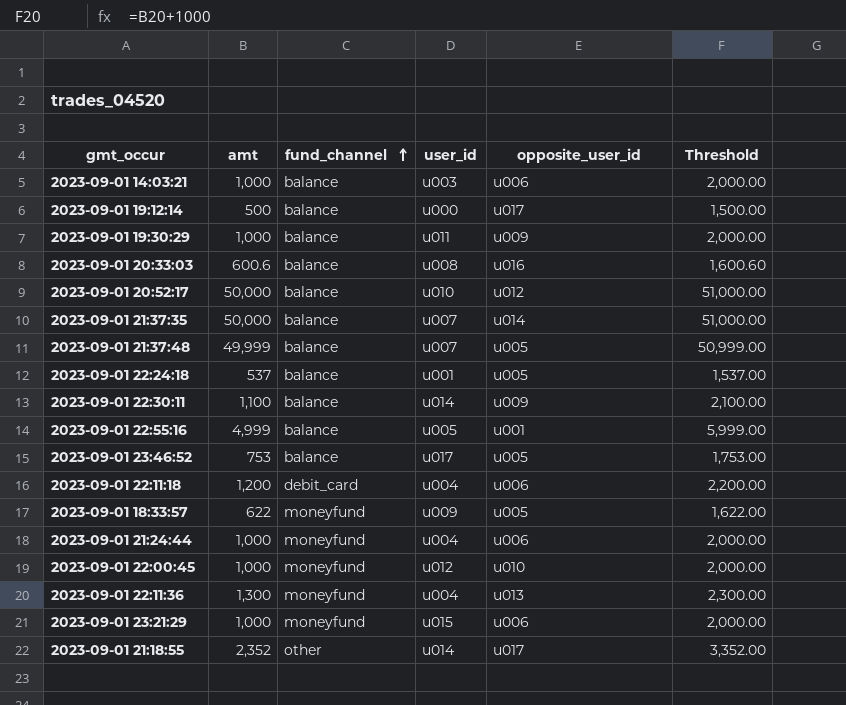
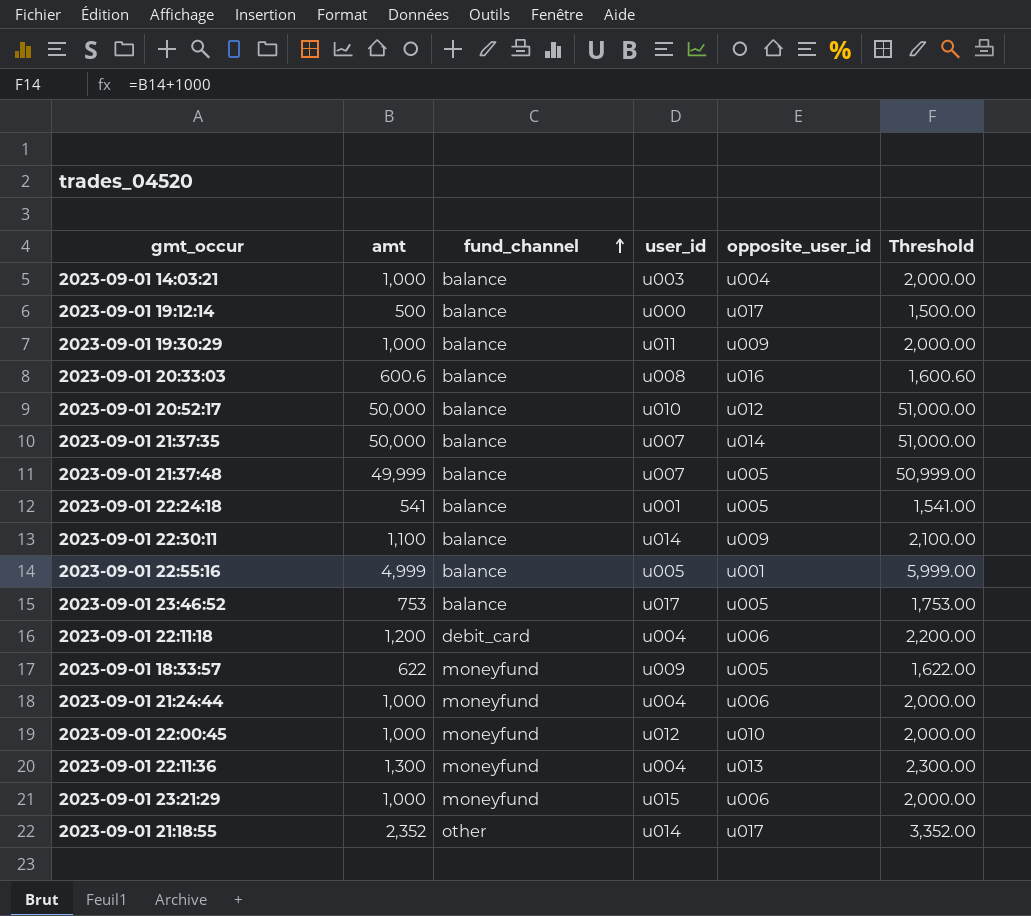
2023-09-01 14:03:21 | opposite_user_id: u006 -> u004
2023-09-01 22:24:18 | amt: 537 -> 541
2023-09-01 22:24:18 | Threshold: 1,537.00 -> 1,541.00

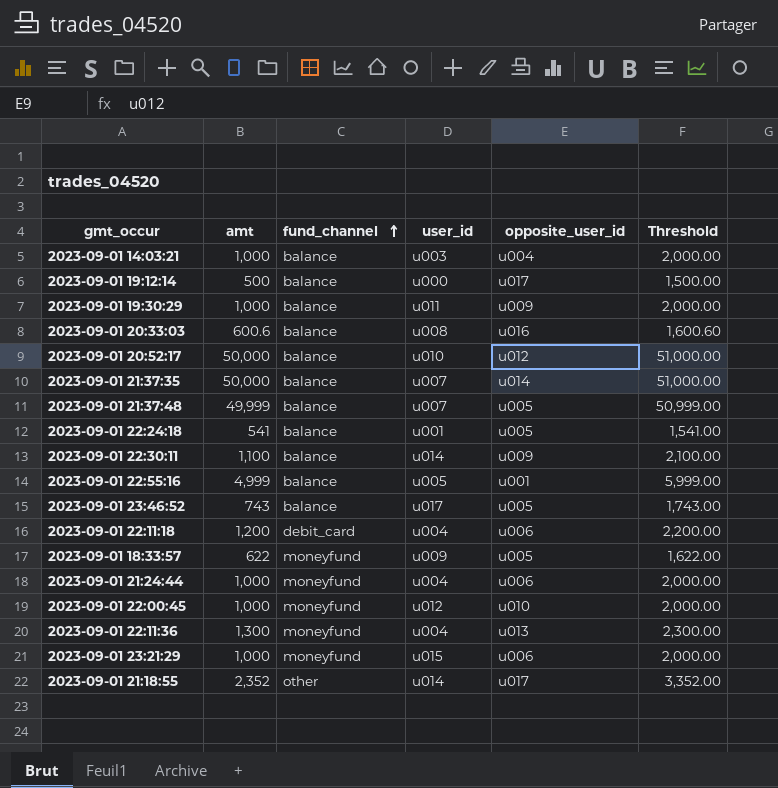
2023-09-01 23:46:52 | amt: 753 -> 743
2023-09-01 23:46:52 | Threshold: 1,753.00 -> 1,743.00

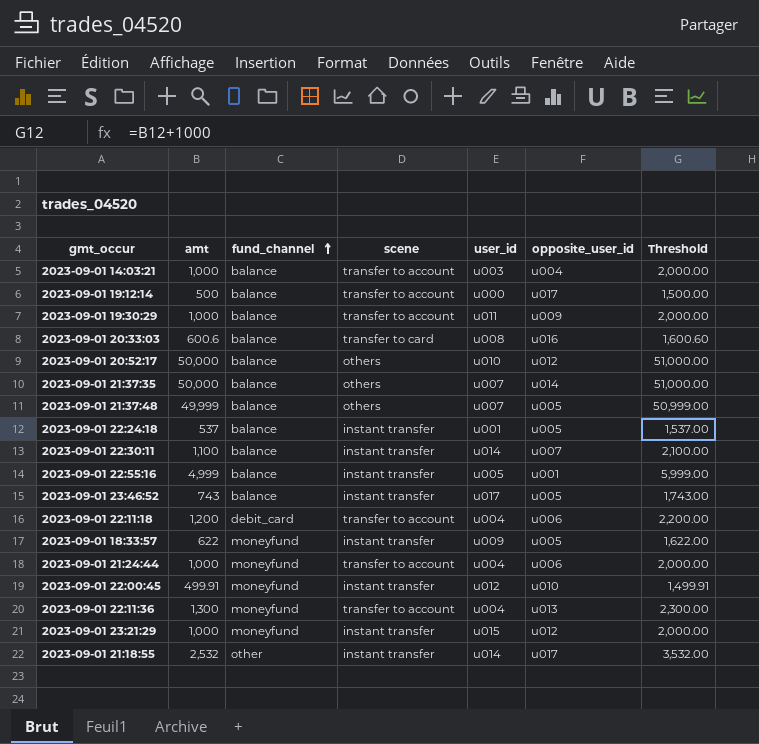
column scene | position: none -> 4
2023-09-01 22:24:18 | amt: 541 -> 537
2023-09-01 22:24:18 | Threshold: 1,541.00 -> 1,537.00
2023-09-01 22:30:11 | opposite_user_id: u009 -> u007
2023-09-01 22:00:45 | amt: 1,000 -> 499.91
2023-09-01 22:00:45 | Threshold: 2,000.00 -> 1,499.91
2023-09-01 23:21:29 | opposite_user_id: u006 -> u012
2023-09-01 21:18:55 | amt: 2,352 -> 2,532
2023-09-01 21:18:55 | Threshold: 3,352.00 -> 3,532.00

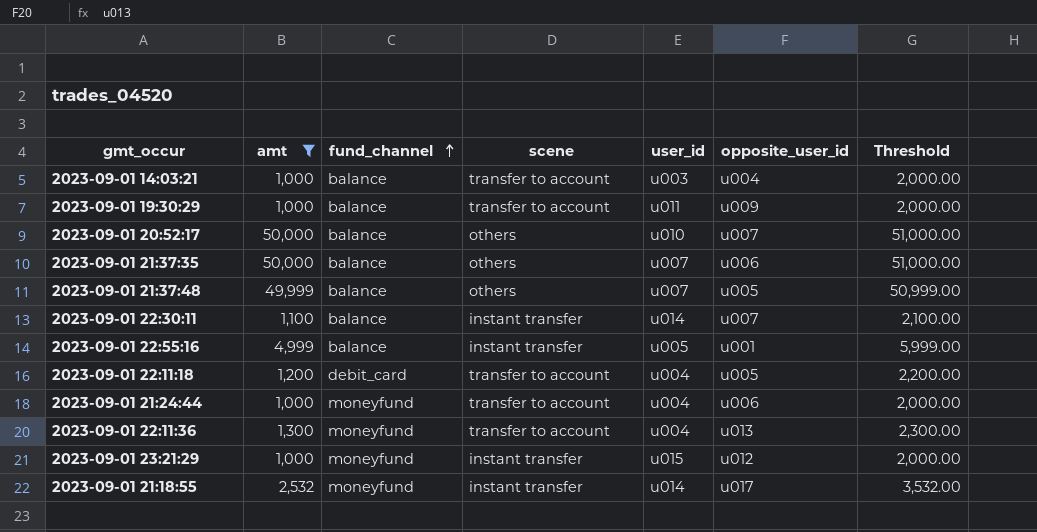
filter: none -> amt >= 1,000
2023-09-01 20:52:17 | opposite_user_id: u012 -> u007
2023-09-01 21:37:35 | opposite_user_id: u014 -> u006
2023-09-01 22:11:18 | opposite_user_id: u006 -> u005
2023-09-01 21:18:55 | fund_channel: other -> moneyfund

